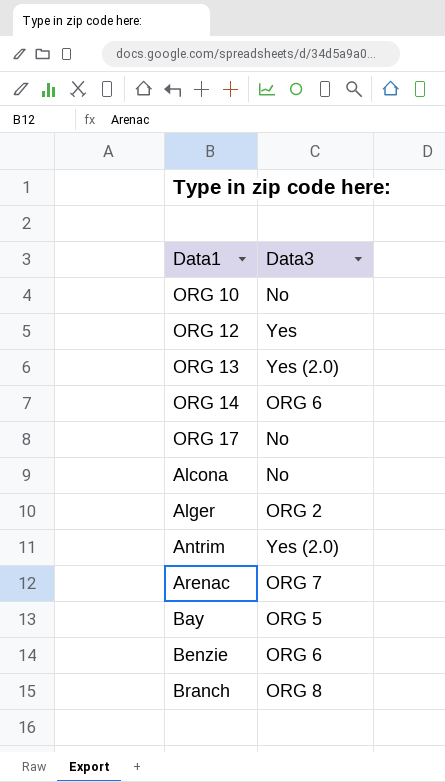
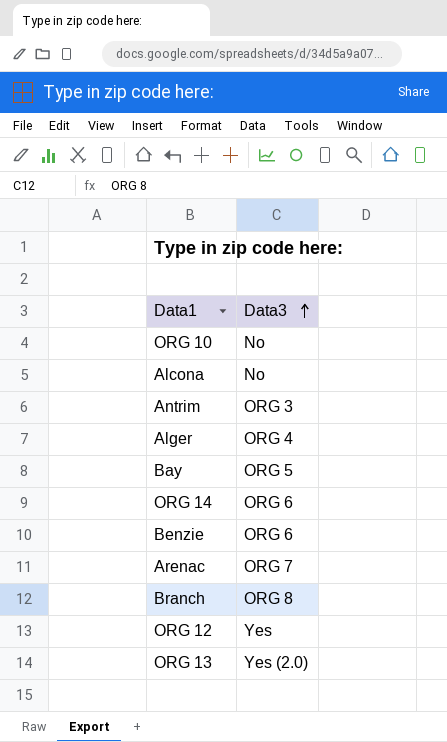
row order: none -> Data3 ascending
row ORG 17: No -> none
Antrim | Data3: Yes (2.0) -> ORG 3
Alger | Data3: ORG 2 -> ORG 4

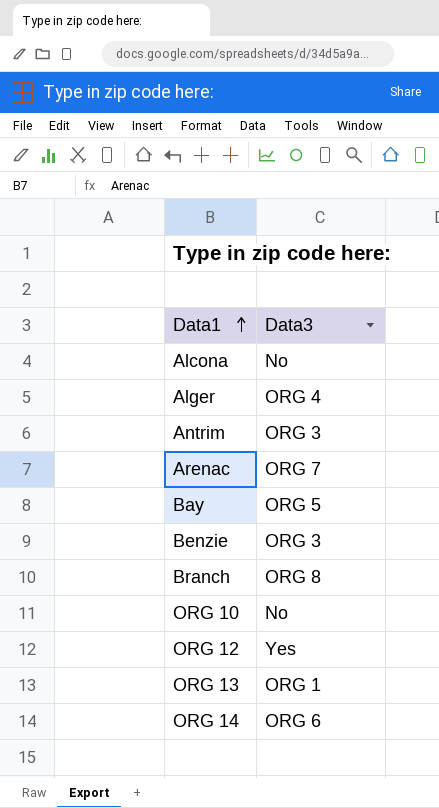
row order: Data3 ascending -> Data1 ascending
Benzie | Data3: ORG 6 -> ORG 3
ORG 13 | Data3: Yes (2.0) -> ORG 1

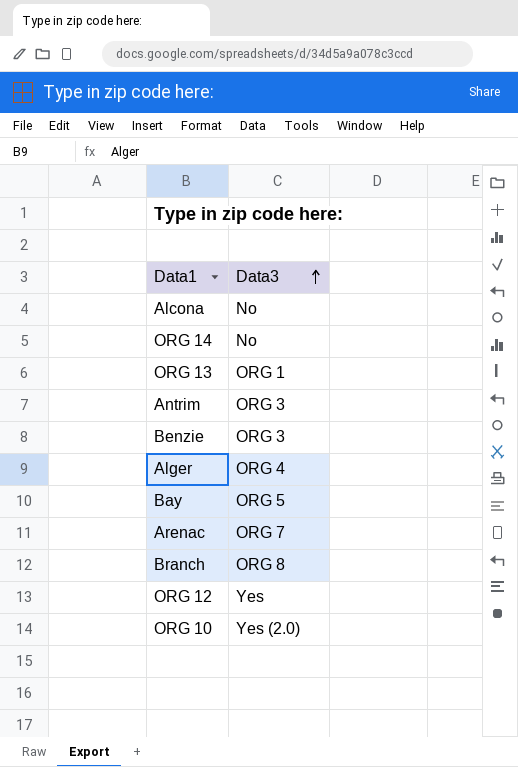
row order: Data1 ascending -> Data3 ascending
ORG 14 | Data3: ORG 6 -> No
ORG 10 | Data3: No -> Yes (2.0)

